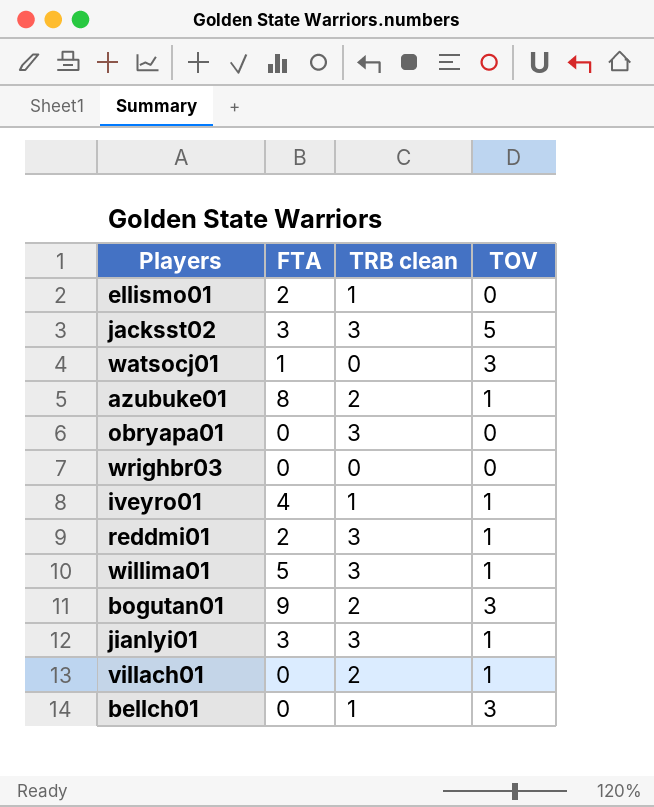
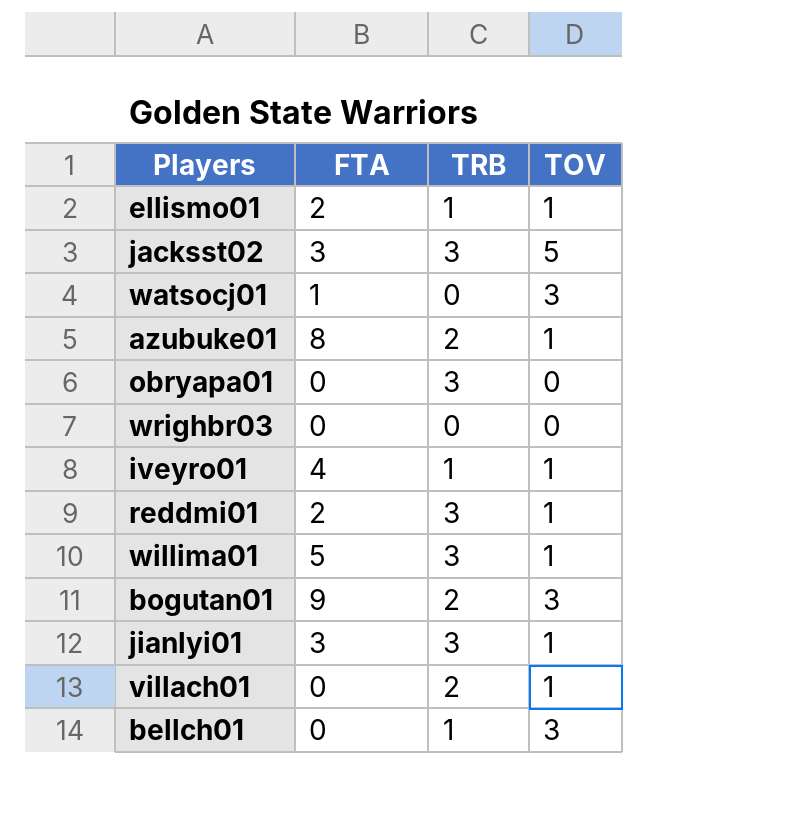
column name: TRB clean -> TRB
ellismo01 | TOV: 0 -> 1

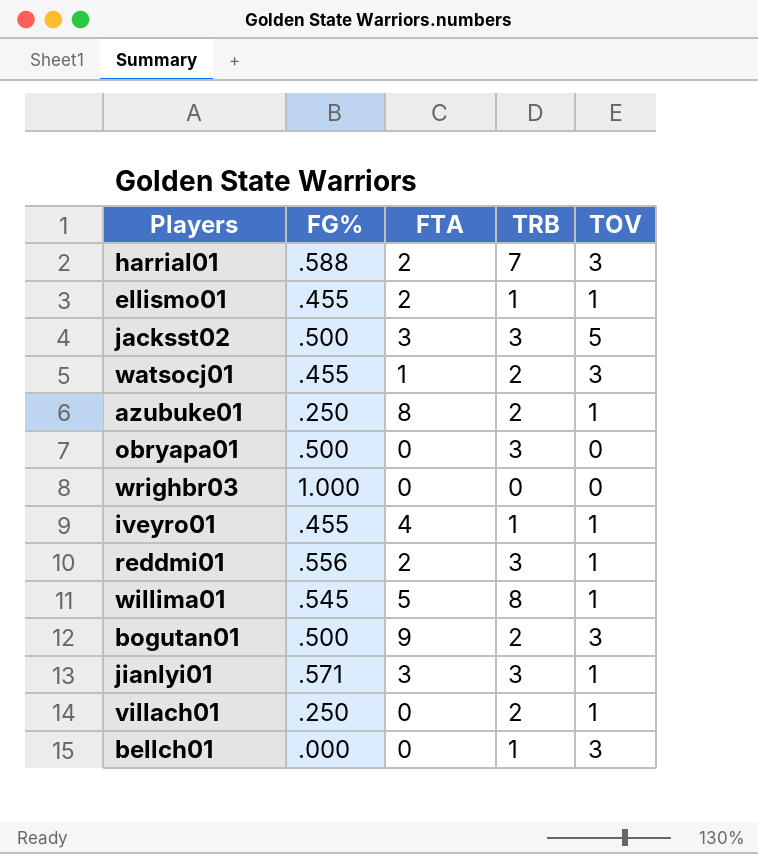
column FG% | position: none -> 2
row harrial01: none -> .588 | 2 | 7 | 3
watsocj01 | TRB: 0 -> 2
willima01 | TRB: 3 -> 8

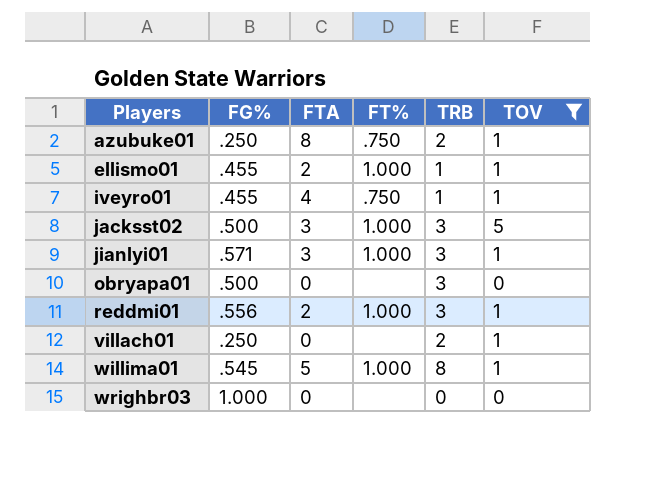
filter: none -> TOV != 3
row order: none -> Players ascending
column FT% | position: none -> 4

